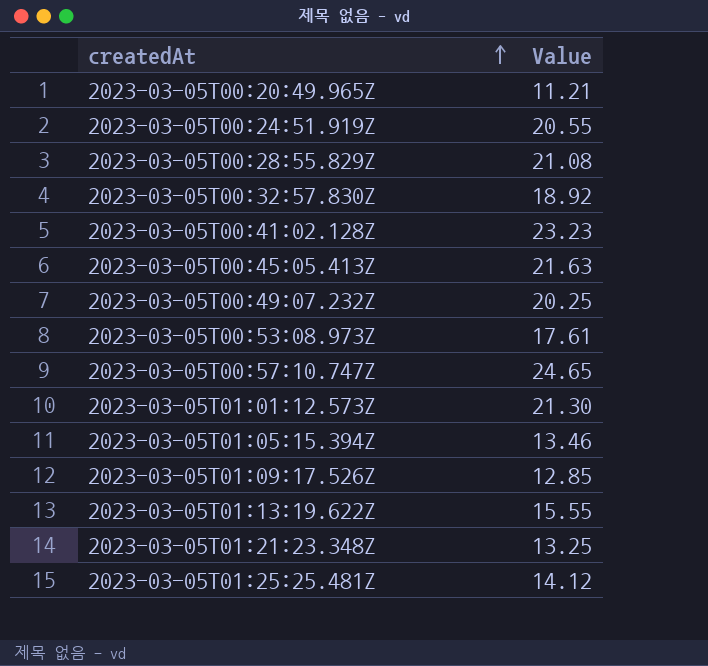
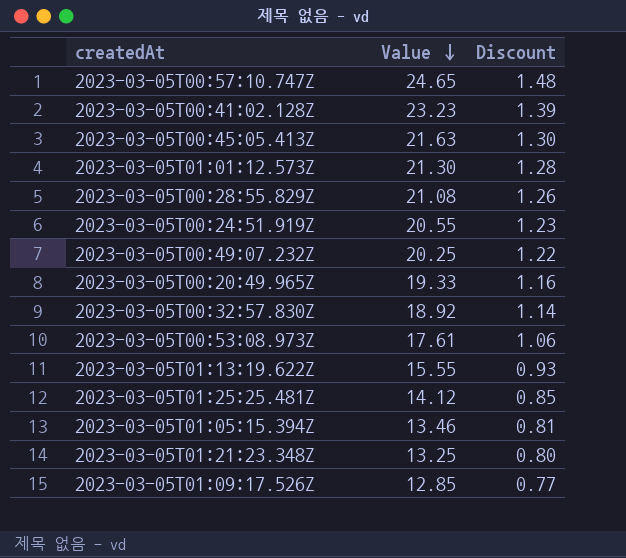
row order: createdAt ascending -> Value descending
column Discount | formula: none -> [Value] * 0.06
2023-03-05T00:20:49.965Z | Value: 11.21 -> 19.33

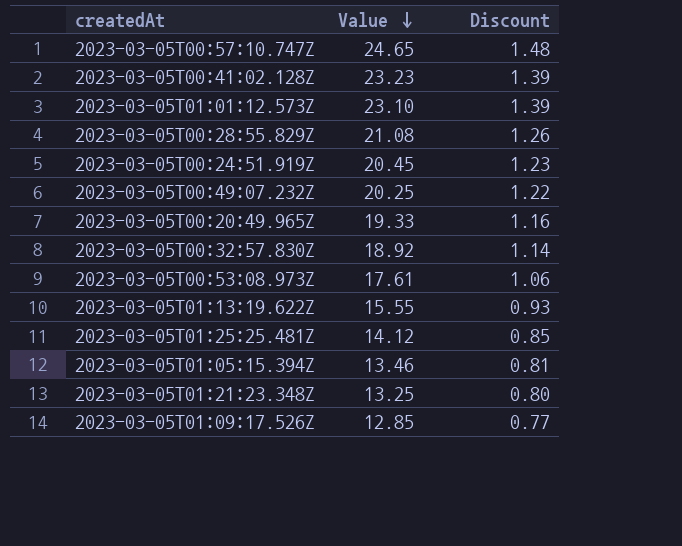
row 2023-03-05T00:45:05.413Z: 21.63 | 1.30 -> none
2023-03-05T01:01:12.573Z | Value: 21.30 -> 23.10
2023-03-05T01:01:12.573Z | Discount: 1.28 -> 1.39
2023-03-05T00:24:51.919Z | Value: 20.55 -> 20.45

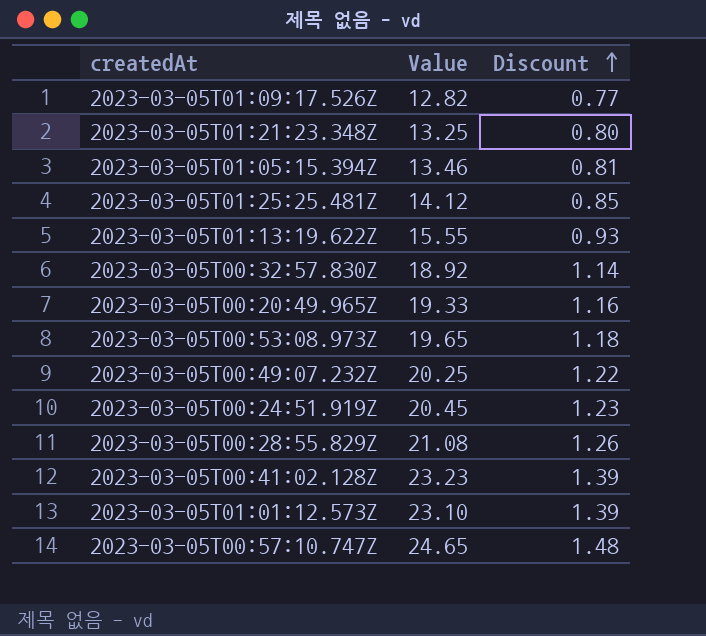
row order: Value descending -> Discount ascending
2023-03-05T01:09:17.526Z | Value: 12.85 -> 12.82
2023-03-05T00:53:08.973Z | Value: 17.61 -> 19.65
2023-03-05T00:53:08.973Z | Discount: 1.06 -> 1.18

